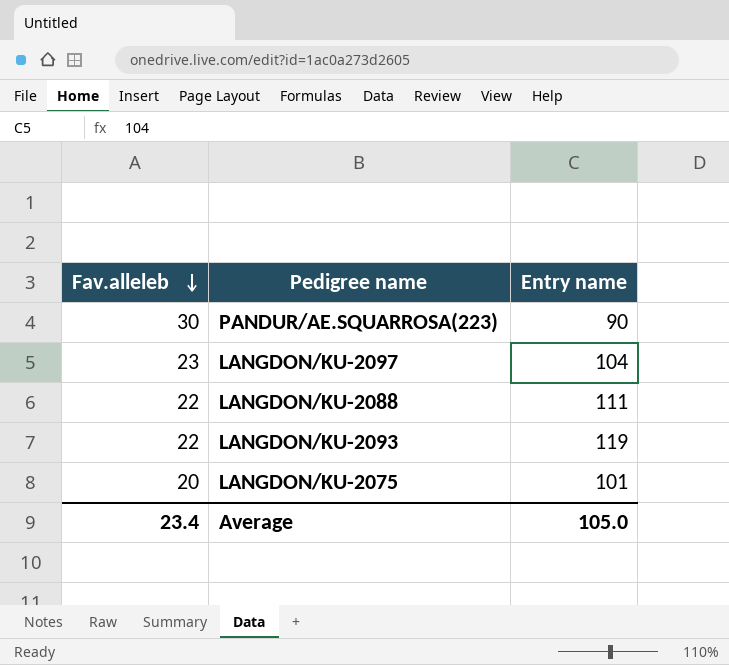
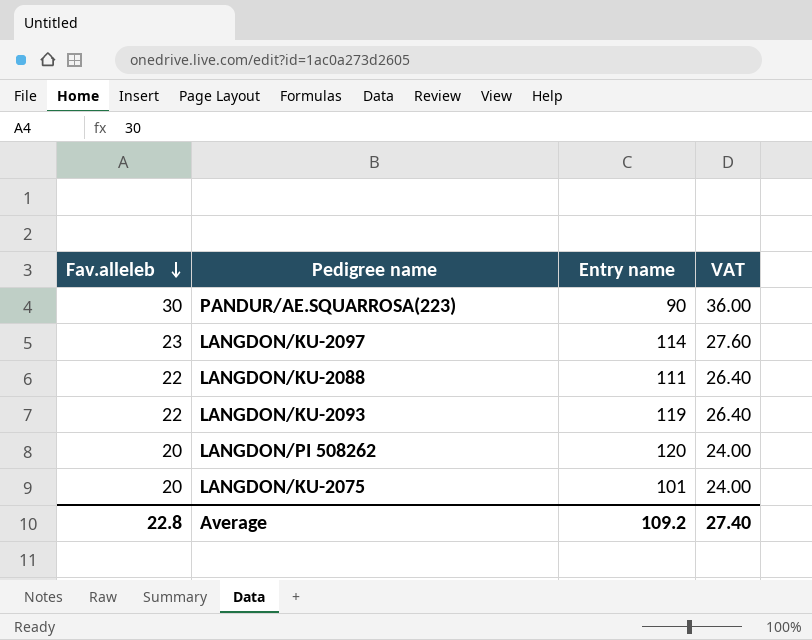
column VAT | formula: none -> [Fav.alleleb] * 1.2
LANGDON/KU-2097 | Entry name: 104 -> 114
row LANGDON/PI 508262: none -> 20 | 120 | 24.00
Average | Fav.alleleb: 23.4 -> 22.8
Average | Entry name: 105.0 -> 109.2

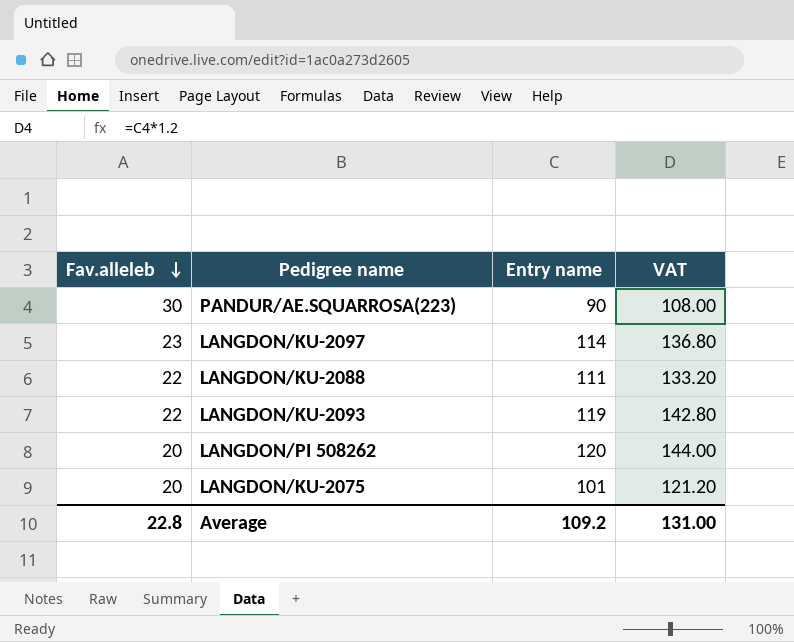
column VAT | formula: [Fav.alleleb] * 1.2 -> [Entry name] * 1.2
Average | VAT: 27.40 -> 131.00

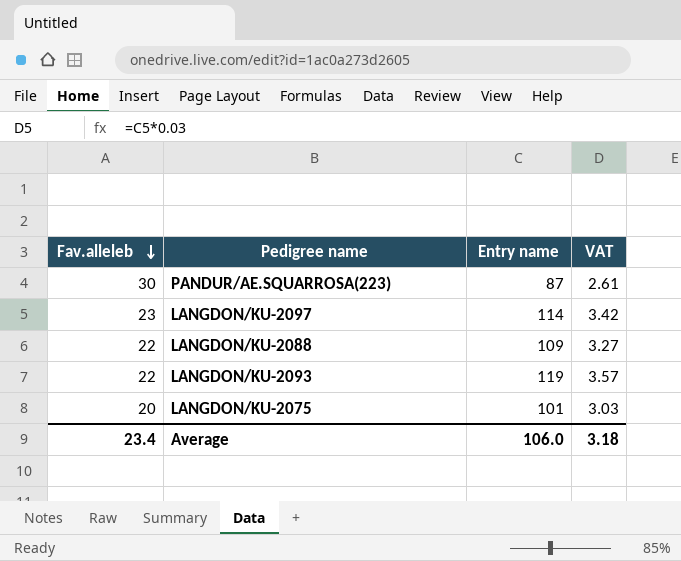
column VAT | formula: [Entry name] * 1.2 -> [Entry name] * 0.03
row LANGDON/PI 508262: 20 | 120 | 144.00 -> none
PANDUR/AE.SQUARROSA(223) | Entry name: 90 -> 87
LANGDON/KU-2088 | Entry name: 111 -> 109
Average | Fav.alleleb: 22.8 -> 23.4
Average | Entry name: 109.2 -> 106.0
Average | VAT: 131.00 -> 3.18

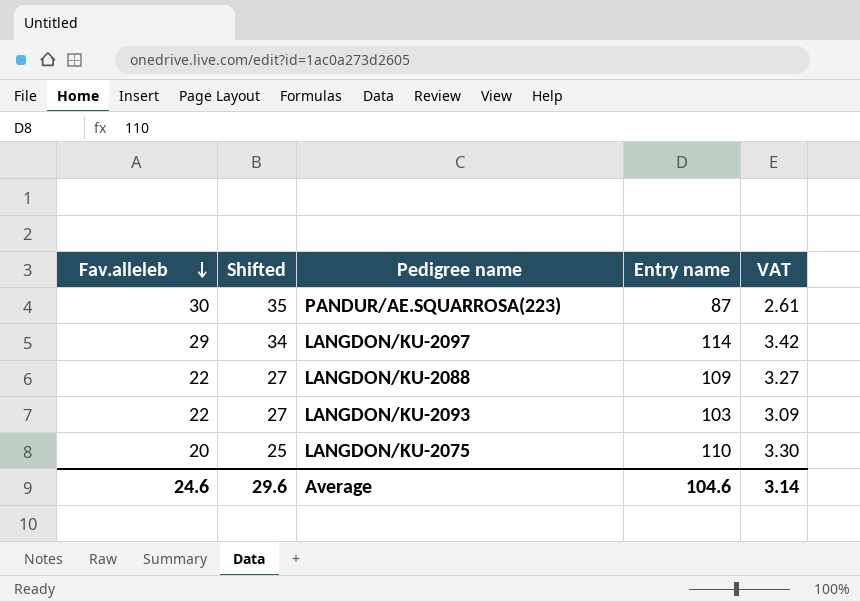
column Shifted | formula: none -> [Fav.alleleb] + 5
LANGDON/KU-2097 | Fav.alleleb: 23 -> 29
LANGDON/KU-2093 | Entry name: 119 -> 103
LANGDON/KU-2093 | VAT: 3.57 -> 3.09
LANGDON/KU-2075 | Entry name: 101 -> 110
LANGDON/KU-2075 | VAT: 3.03 -> 3.30
Average | Fav.alleleb: 23.4 -> 24.6
Average | Entry name: 106.0 -> 104.6
Average | VAT: 3.18 -> 3.14

